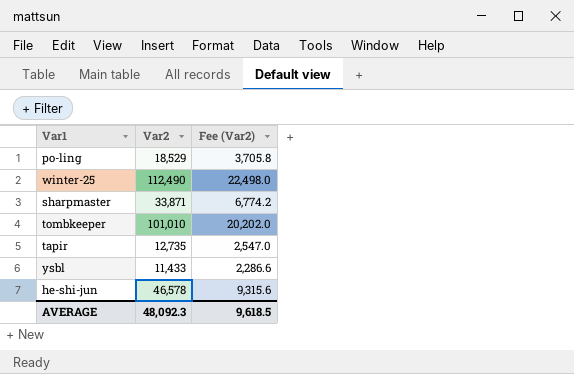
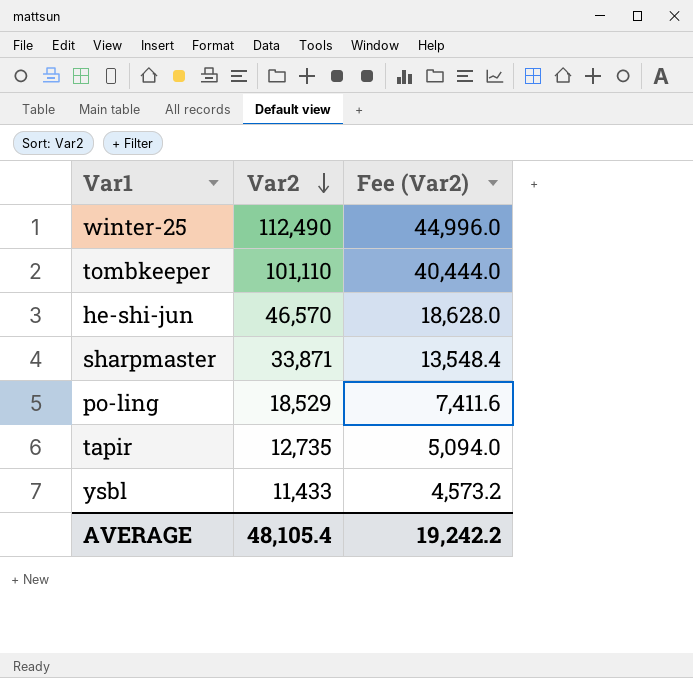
row order: none -> Var2 descending
column Fee (Var2) | formula: [Var2] * 0.2 -> [Var2] * 0.4
tombkeeper | Var2: 101,010 -> 101,110
he-shi-jun | Var2: 46,578 -> 46,570
AVERAGE | Var2: 48,092.3 -> 48,105.4
AVERAGE | Fee (Var2): 9,618.5 -> 19,242.2

